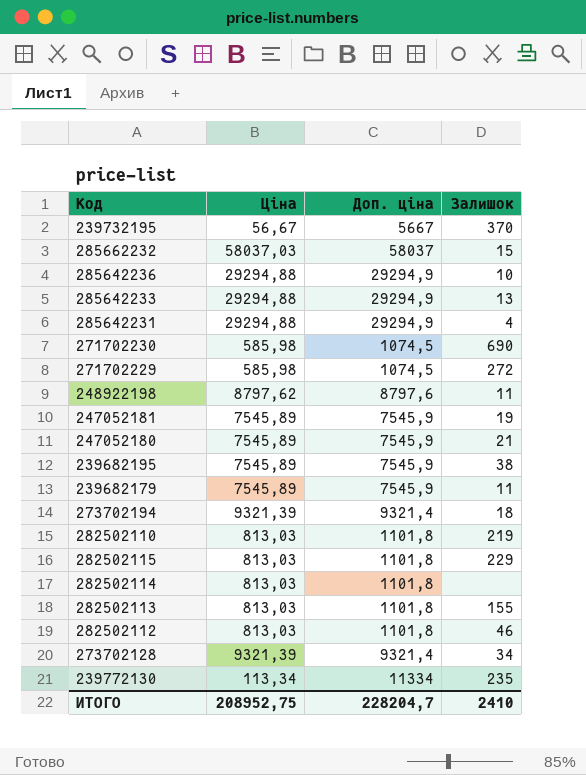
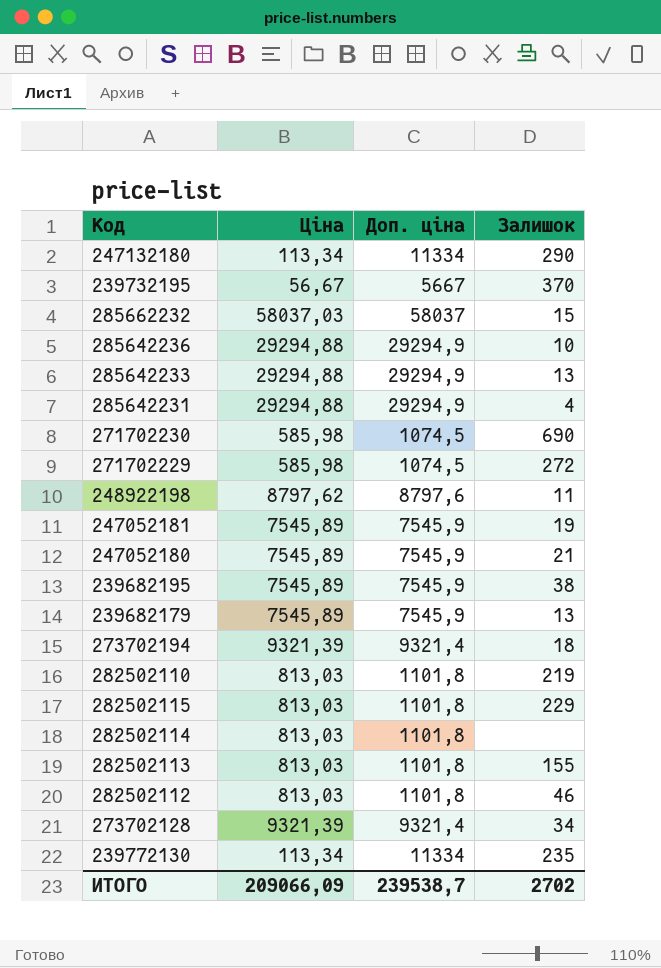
row 247132180: none -> 113,34 | 11334 | 290
239682179 | Залишок: 11 -> 13
ИТОГО | Ціна: 208952,75 -> 209066,09
ИТОГО | Доп. ціна: 228204,7 -> 239538,7
ИТОГО | Залишок: 2410 -> 2702

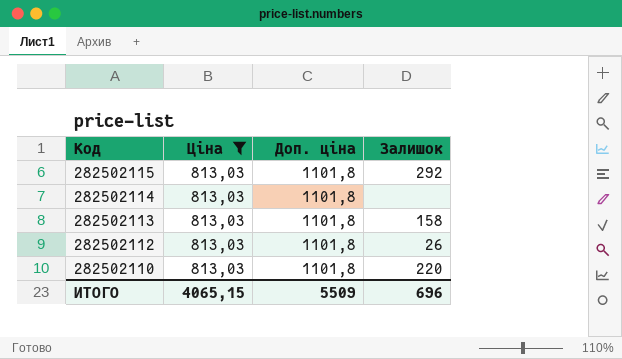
filter: none -> Ціна = 813,03
row order: none -> Код descending
282502115 | Залишок: 229 -> 292
282502113 | Залишок: 155 -> 158
282502112 | Залишок: 46 -> 26
282502110 | Залишок: 219 -> 220
ИТОГО | Ціна: 209066,09 -> 4065,15
ИТОГО | Доп. ціна: 239538,7 -> 5509
ИТОГО | Залишок: 2702 -> 696

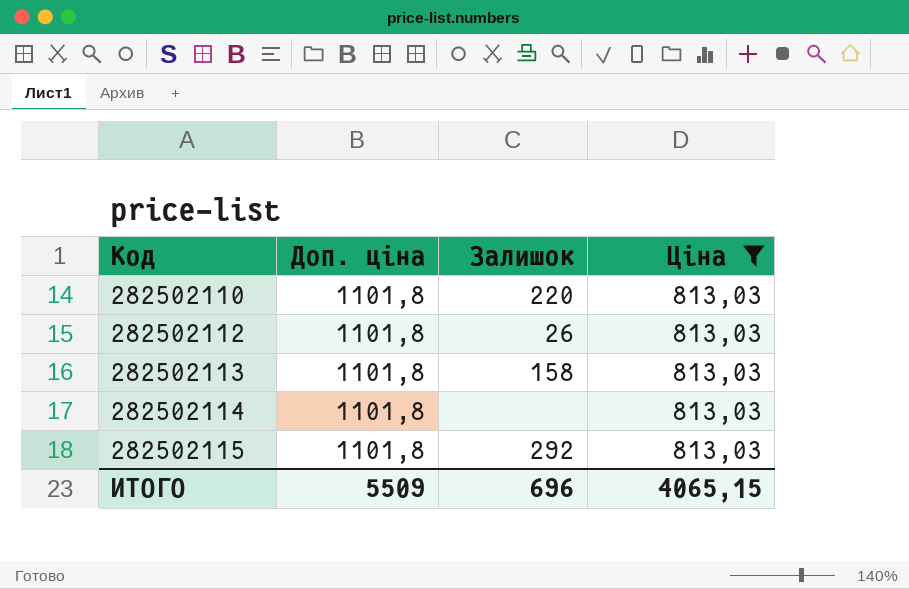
row order: Код descending -> Код ascending
column Ціна | position: 2 -> 4

